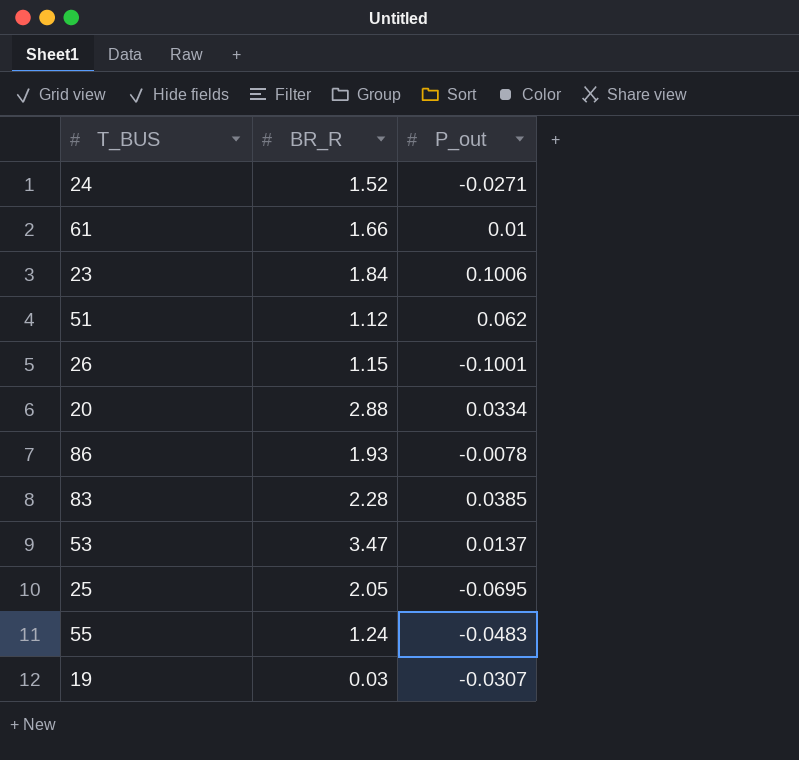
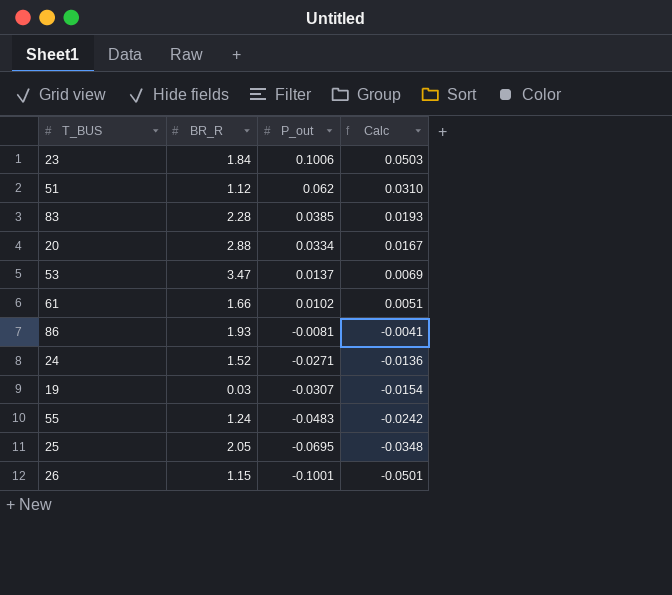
row order: none -> P_out descending
column Calc | formula: none -> [P_out] * 0.5
61 | P_out: 0.01 -> 0.0102
86 | P_out: -0.0078 -> -0.0081

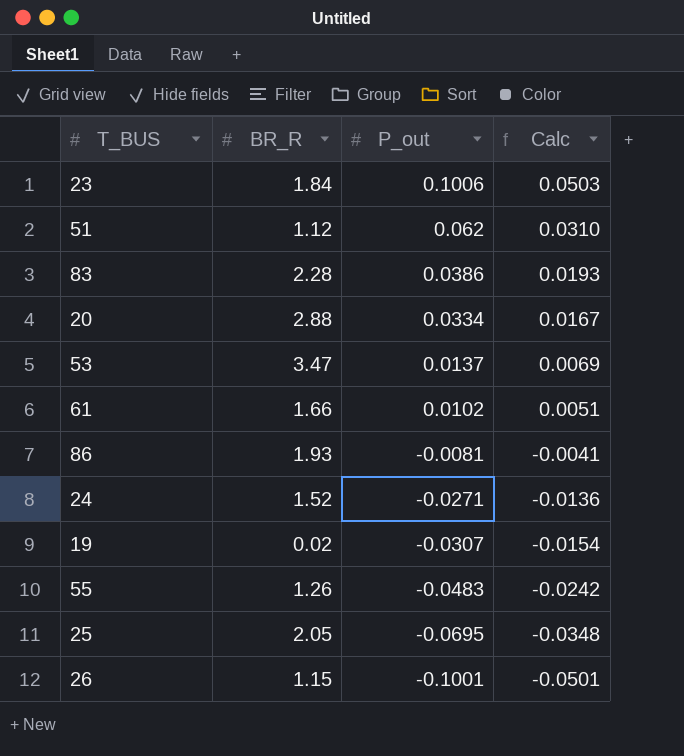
83 | P_out: 0.0385 -> 0.0386
19 | BR_R: 0.03 -> 0.02
55 | BR_R: 1.24 -> 1.26

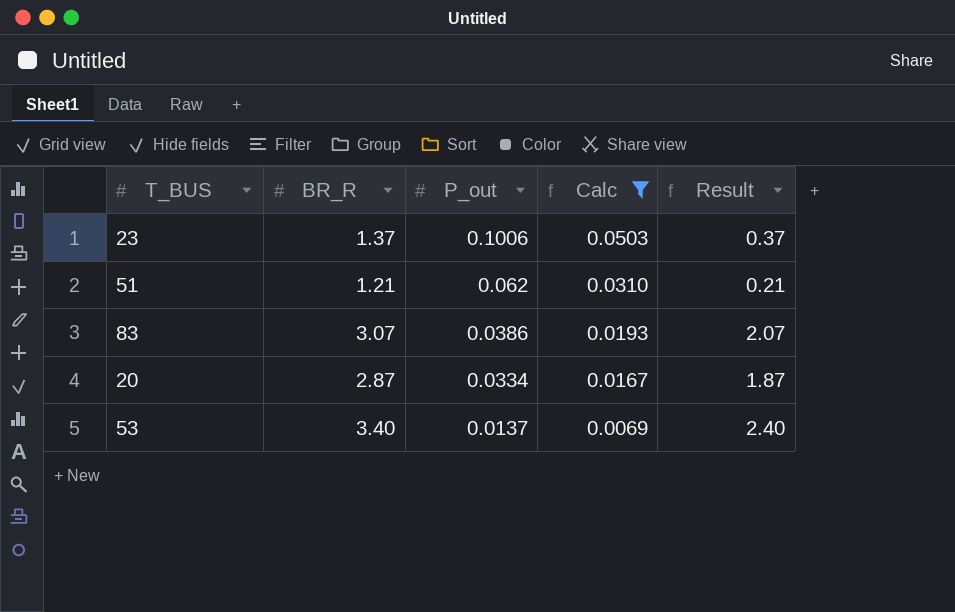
filter: none -> Calc >= 0.0069
column Result | formula: none -> [BR_R] - 1
23 | BR_R: 1.84 -> 1.37
51 | BR_R: 1.12 -> 1.21
83 | BR_R: 2.28 -> 3.07
20 | BR_R: 2.88 -> 2.87
53 | BR_R: 3.47 -> 3.40

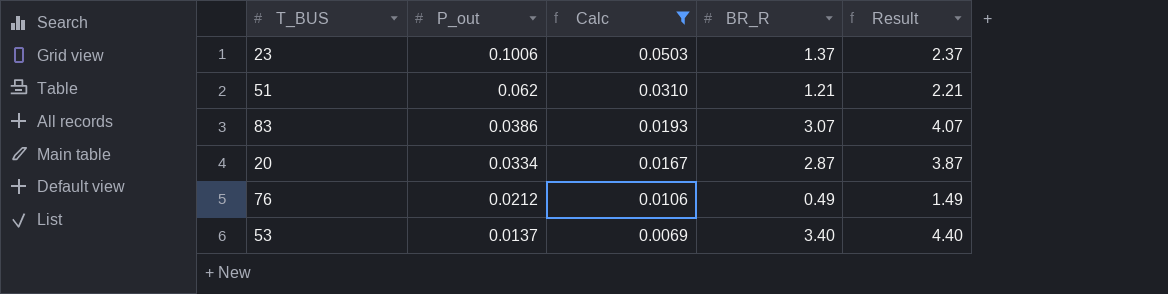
column BR_R | position: 2 -> 4
column Result | formula: [BR_R] - 1 -> [BR_R] + 1
row 76: none -> 0.0212 | 0.0106 | 0.49 | 1.49

